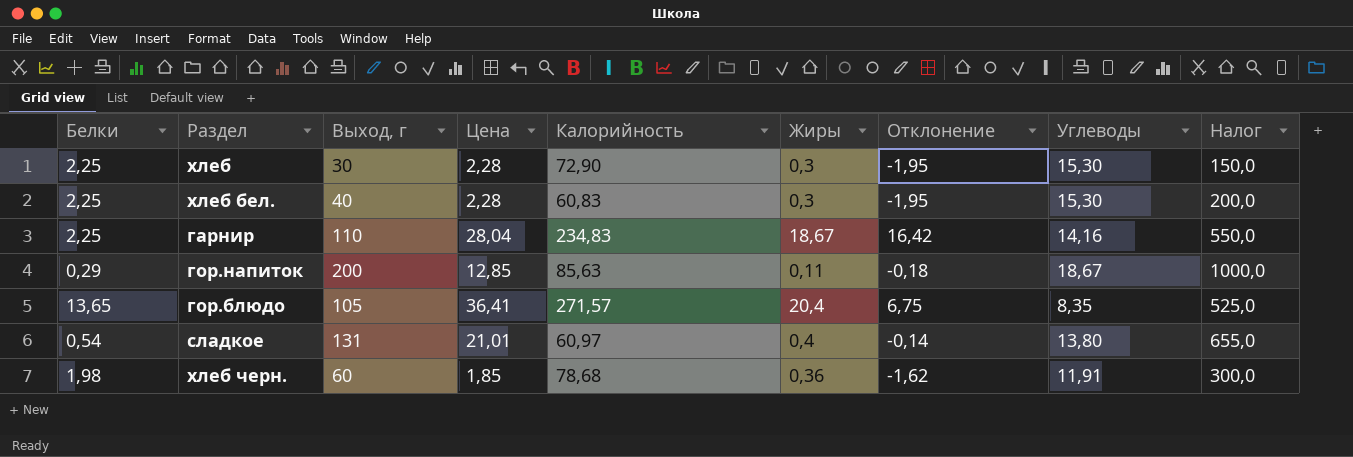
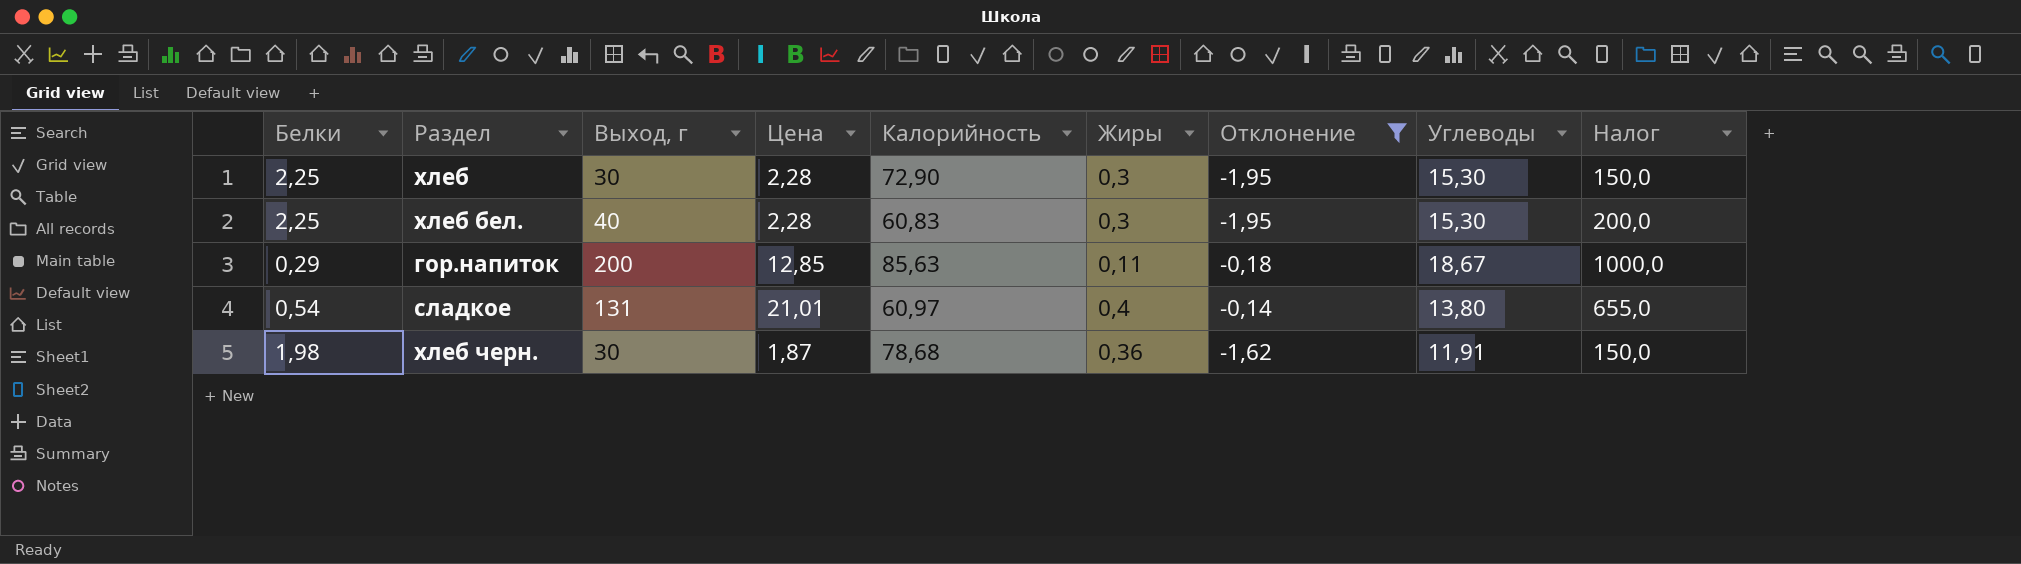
filter: none -> Отклонение <= -0,14
хлеб черн. | Выход, г: 60 -> 30
хлеб черн. | Цена: 1,85 -> 1,87
хлеб черн. | Налог: 300,0 -> 150,0

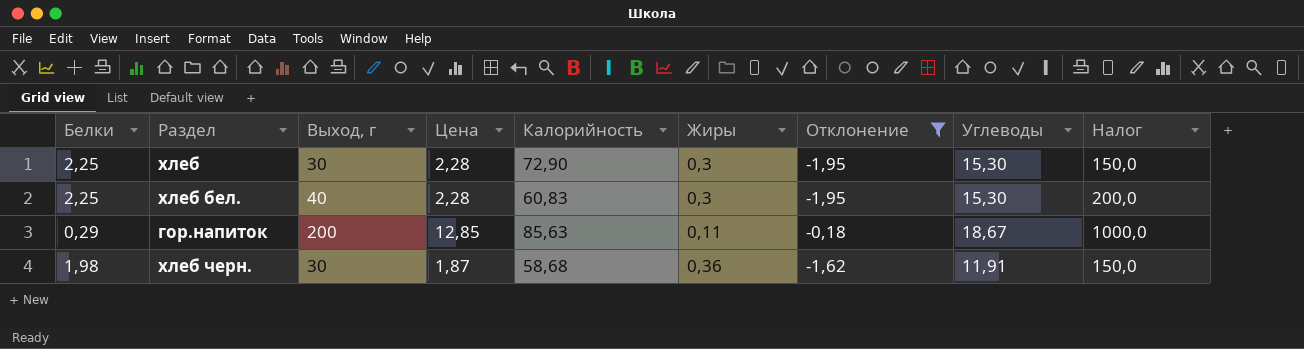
row сладкое: 0,54 | 131 | 21,01 | 60,97 | 0,4 | -0,14 | 13,80 | 655,0 -> none
хлеб черн. | Калорийность: 78,68 -> 58,68

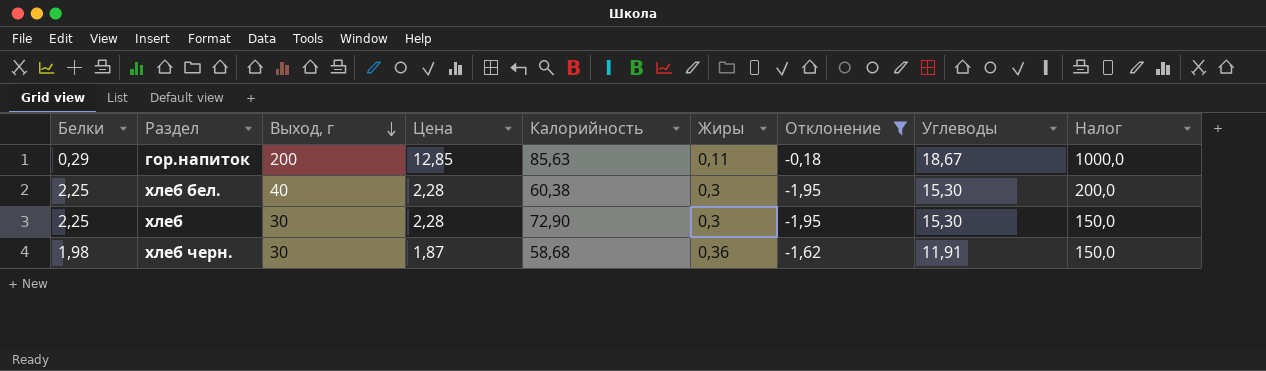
row order: none -> Выход, г descending
хлеб бел. | Калорийность: 60,83 -> 60,38

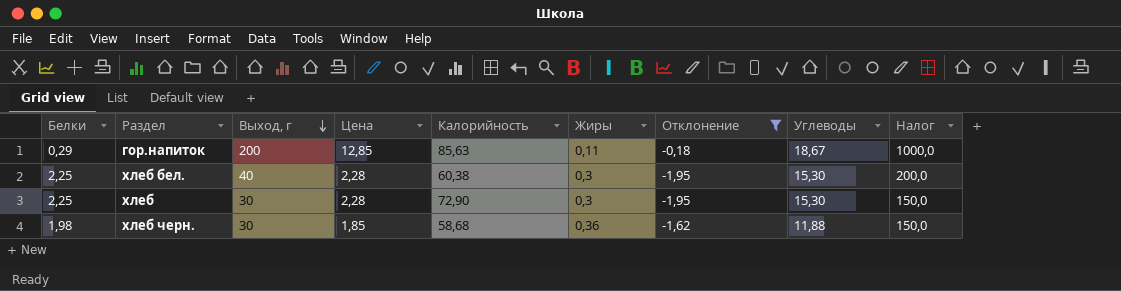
хлеб черн. | Цена: 1,87 -> 1,85
хлеб черн. | Углеводы: 11,91 -> 11,88

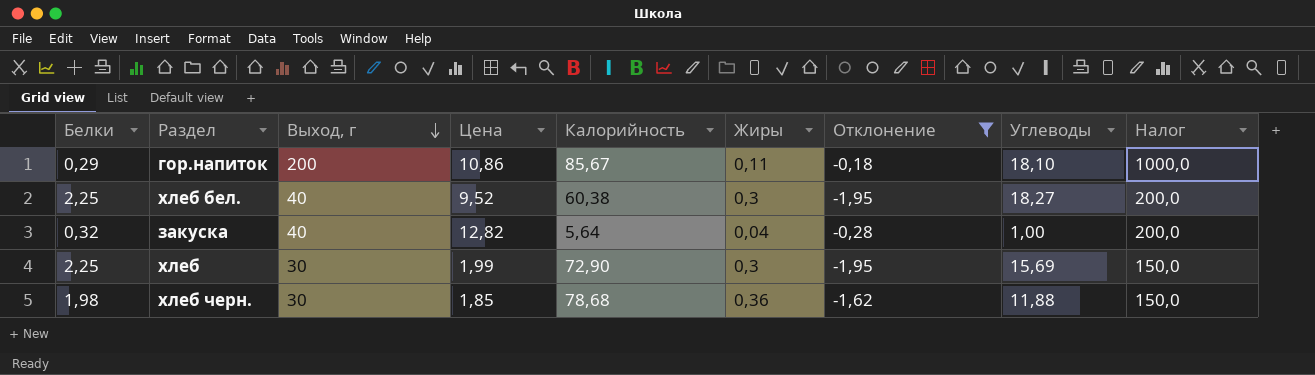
гор.напиток | Цена: 12,85 -> 10,86
гор.напиток | Калорийность: 85,63 -> 85,67
гор.напиток | Углеводы: 18,67 -> 18,10
хлеб бел. | Цена: 2,28 -> 9,52
хлеб бел. | Углеводы: 15,30 -> 18,27
row закуска: none -> 0,32 | 40 | 12,82 | 5,64 | 0,04 | -0,28 | 1,00 | 200,0
хлеб | Цена: 2,28 -> 1,99
хлеб | Углеводы: 15,30 -> 15,69
хлеб черн. | Калорийность: 58,68 -> 78,68

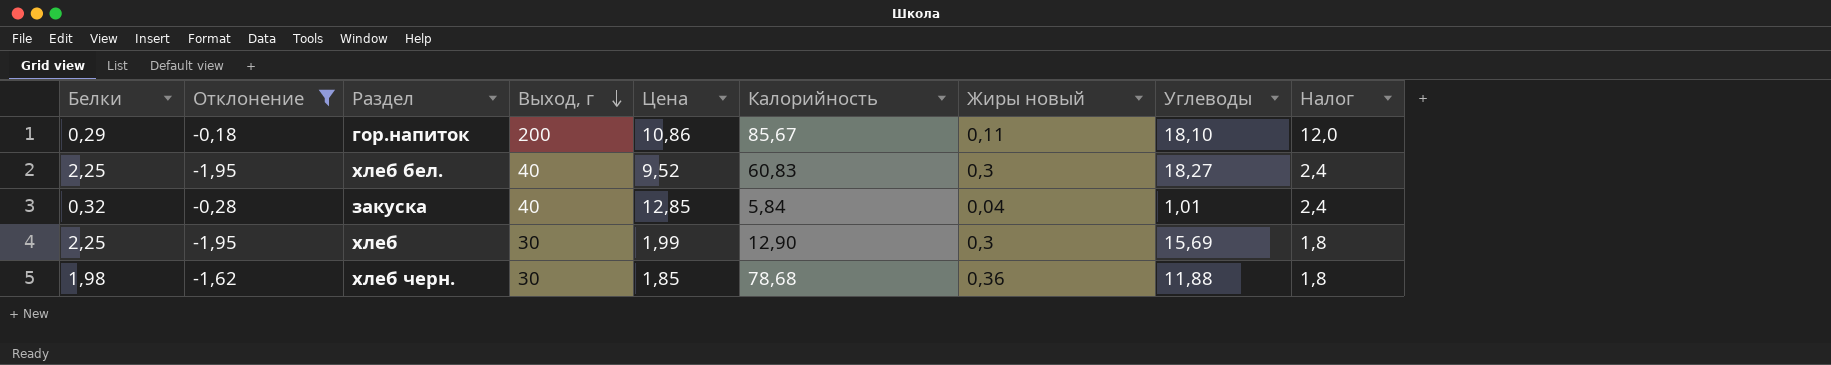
column Отклонение | position: 7 -> 2
column name: Жиры -> Жиры новый
column Налог | formula: [Выход, г] * 5 -> [Выход, г] * 0,06
хлеб бел. | Калорийность: 60,38 -> 60,83
закуска | Цена: 12,82 -> 12,85
закуска | Калорийность: 5,64 -> 5,84
закуска | Углеводы: 1,00 -> 1,01
хлеб | Калорийность: 72,90 -> 12,90

